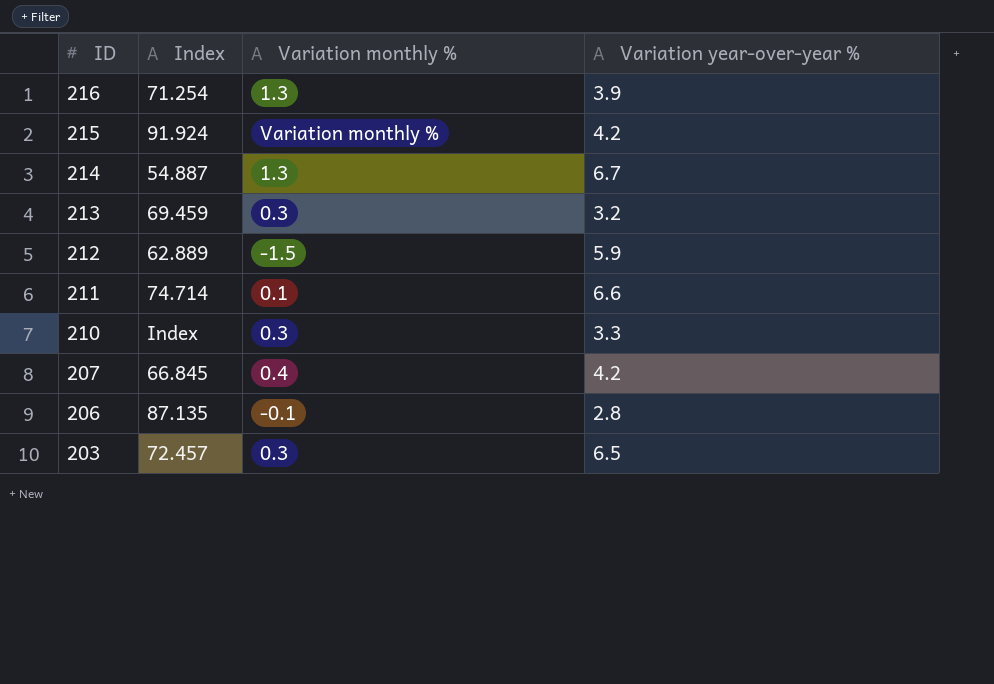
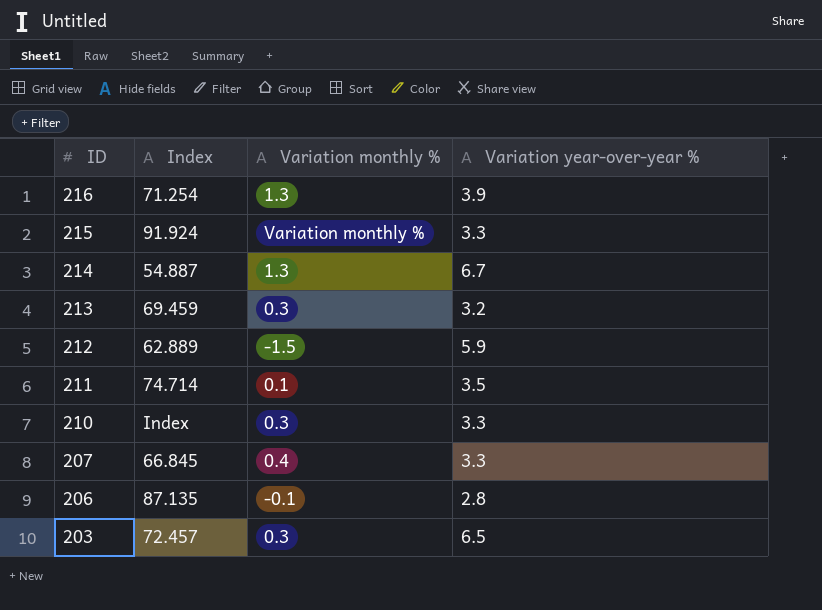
215 | Variation year-over-year %: 4.2 -> 3.3
211 | Variation year-over-year %: 6.6 -> 3.5
207 | Variation year-over-year %: 4.2 -> 3.3

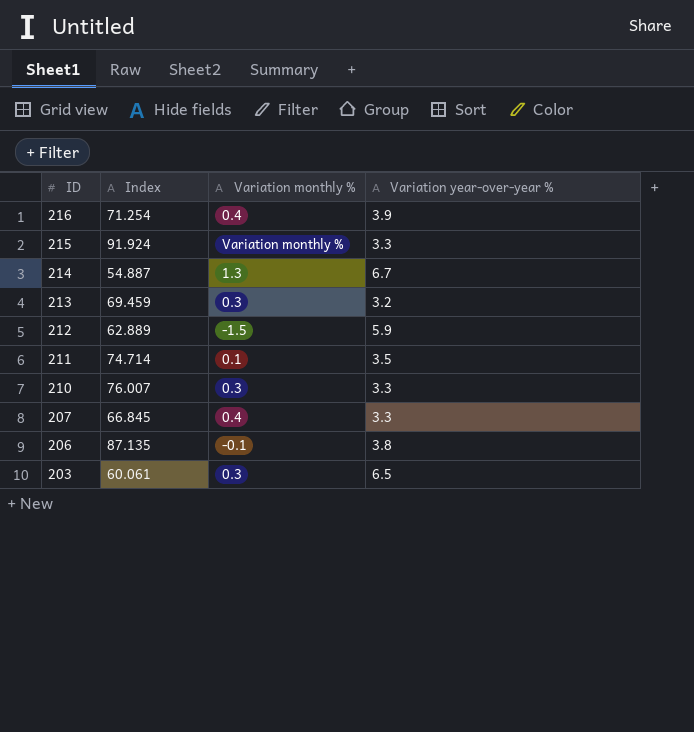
216 | Variation monthly %: 1.3 -> 0.4
210 | Index: Index -> 76.007
206 | Variation year-over-year %: 2.8 -> 3.8
203 | Index: 72.457 -> 60.061

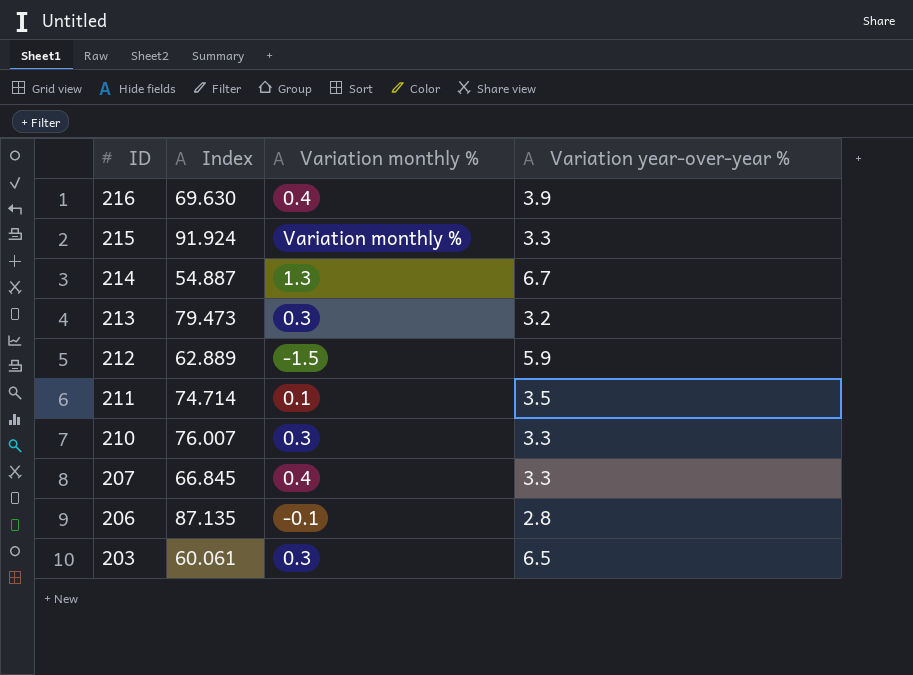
216 | Index: 71.254 -> 69.630
213 | Index: 69.459 -> 79.473
206 | Variation year-over-year %: 3.8 -> 2.8

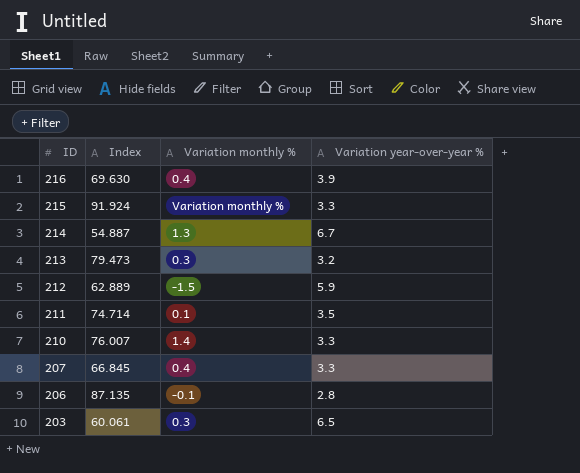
210 | Variation monthly %: 0.3 -> 1.4

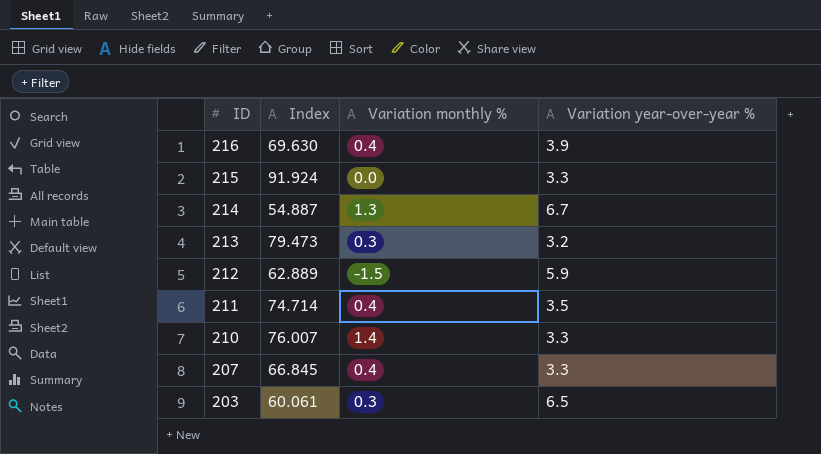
row 206: 87.135 | -0.1 | 2.8 -> none
215 | Variation monthly %: Variation monthly % -> 0.0
211 | Variation monthly %: 0.1 -> 0.4

